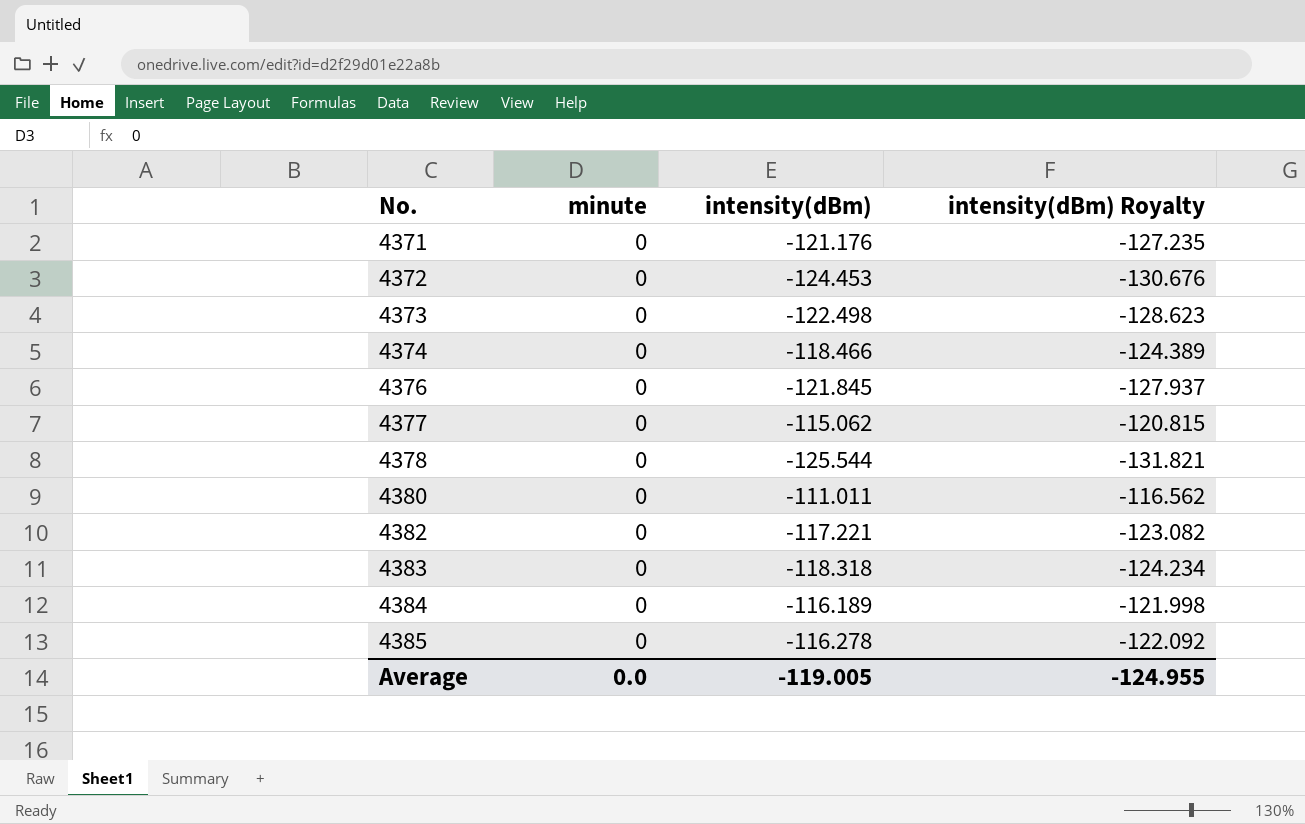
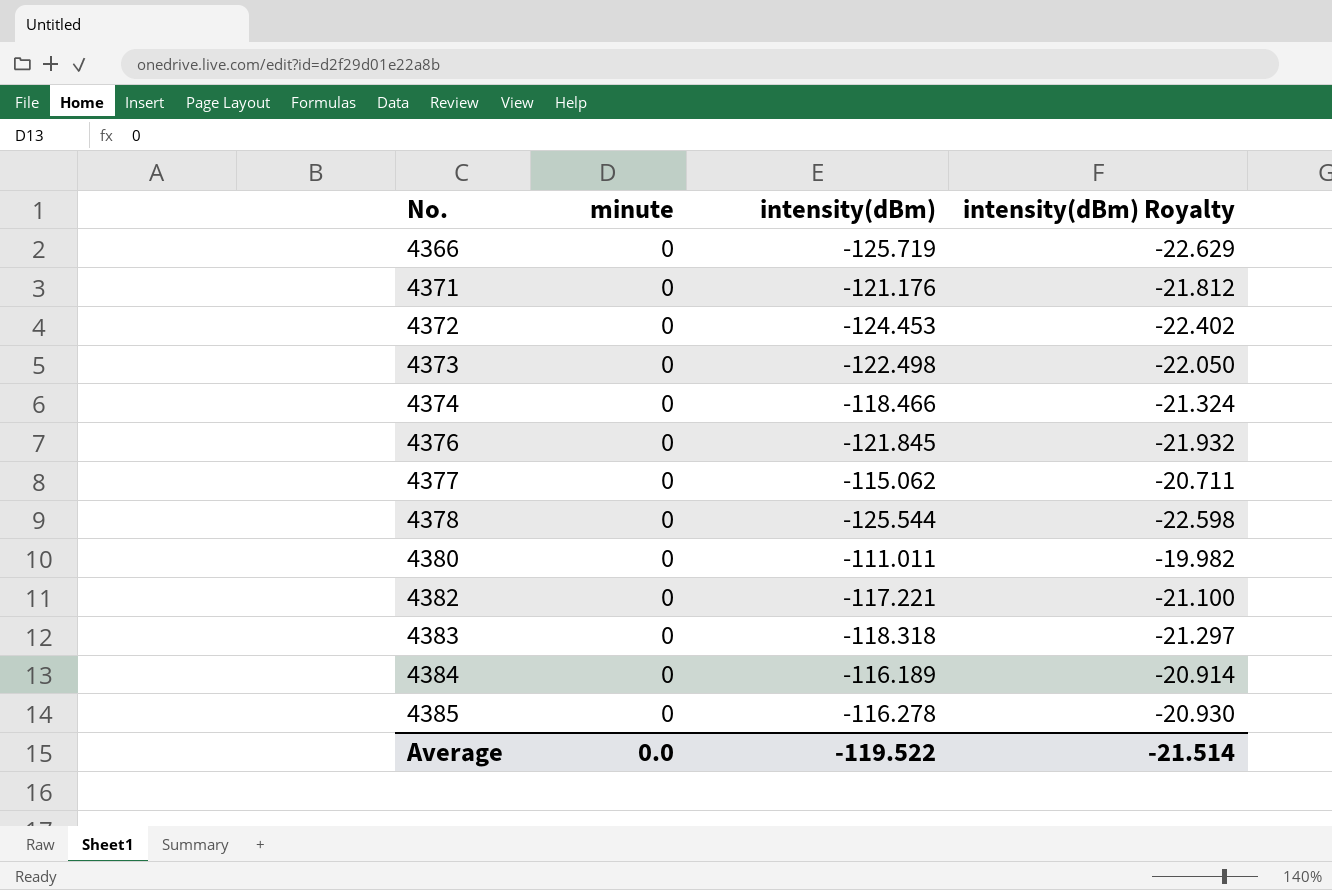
column intensity(dBm) Royalty | formula: [intensity(dBm)] * 1.05 -> [intensity(dBm)] * 0.18
row 4366: none -> 0 | -125.719 | -22.629
Average | intensity(dBm): -119.005 -> -119.522
Average | intensity(dBm) Royalty: -124.955 -> -21.514

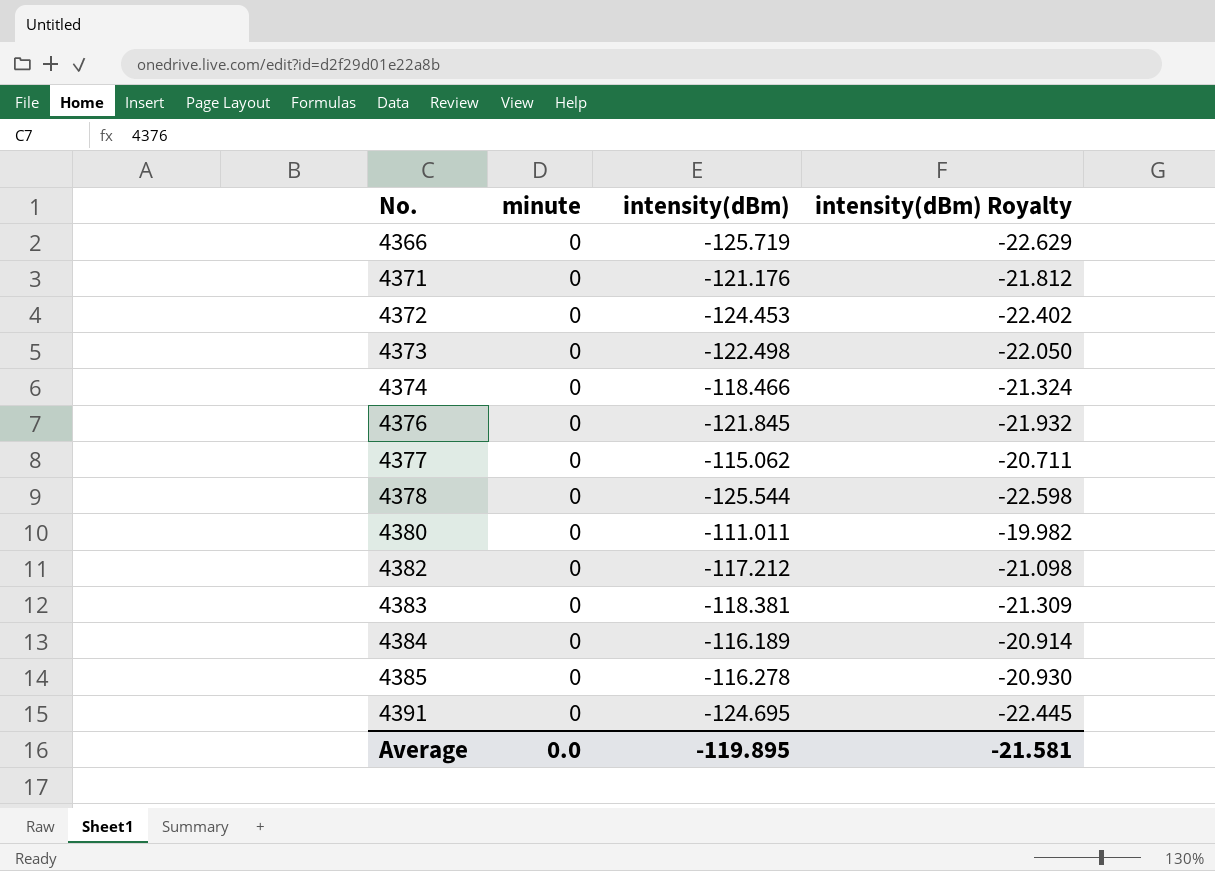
4382 | intensity(dBm): -117.221 -> -117.212
4382 | intensity(dBm) Royalty: -21.100 -> -21.098
4383 | intensity(dBm): -118.318 -> -118.381
4383 | intensity(dBm) Royalty: -21.297 -> -21.309
row 4391: none -> 0 | -124.695 | -22.445
Average | intensity(dBm): -119.522 -> -119.895
Average | intensity(dBm) Royalty: -21.514 -> -21.581

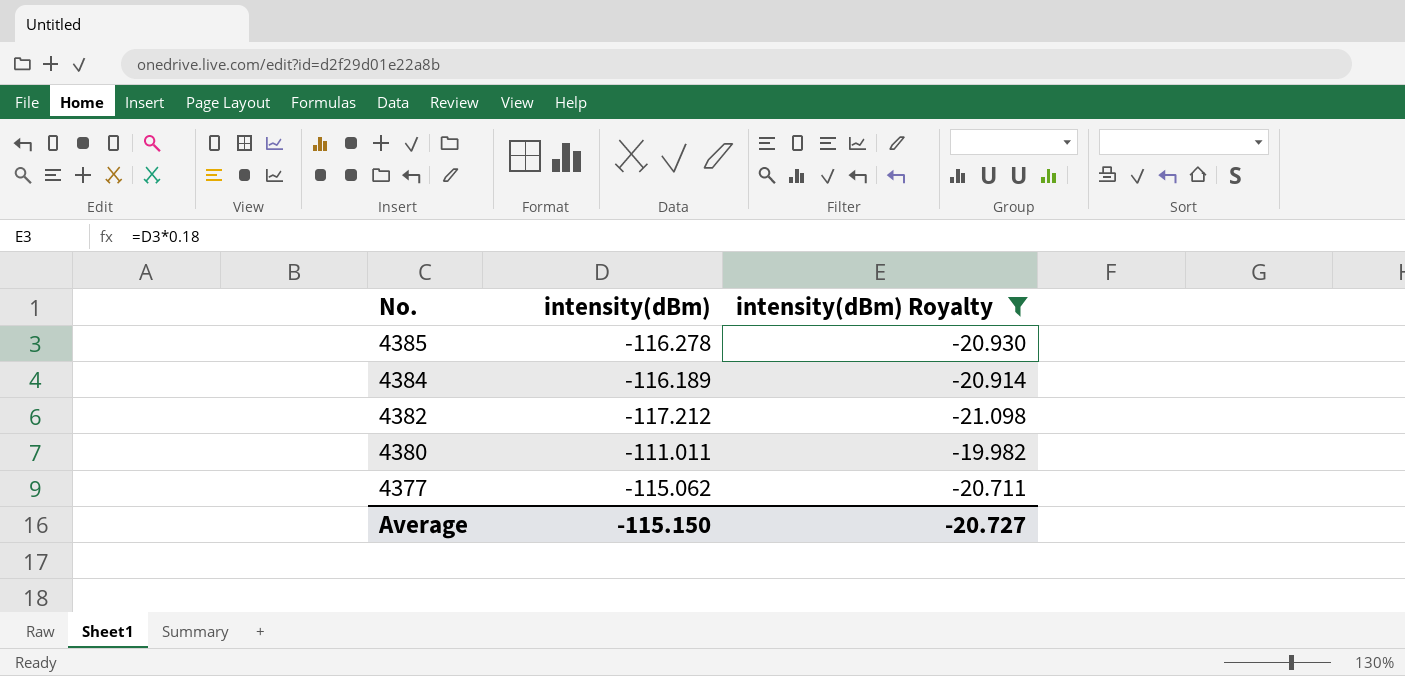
filter: none -> intensity(dBm) Royalty >= -21.098
row order: No. ascending -> No. descending
column minute | position: 2 -> none
Average | intensity(dBm): -119.895 -> -115.150
Average | intensity(dBm) Royalty: -21.581 -> -20.727

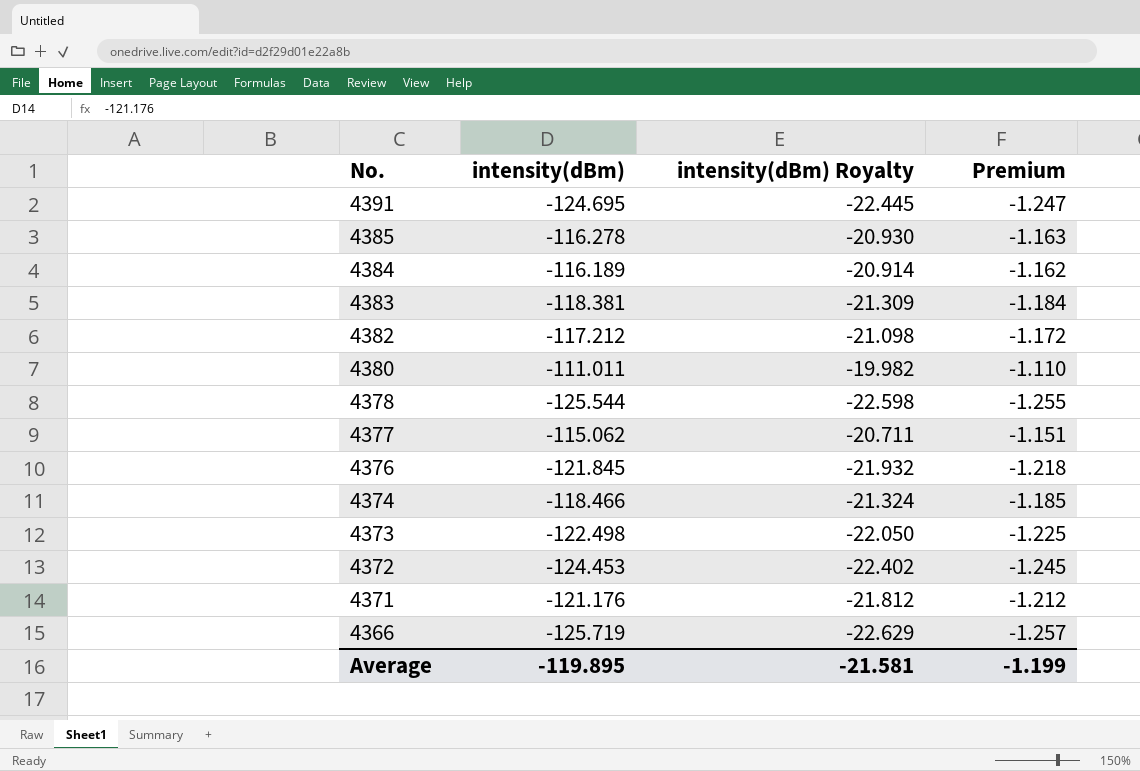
filter: intensity(dBm) Royalty >= -21.098 -> none
column Premium | formula: none -> [intensity(dBm)] * 0.01
Average | intensity(dBm): -115.150 -> -119.895
Average | intensity(dBm) Royalty: -20.727 -> -21.581

